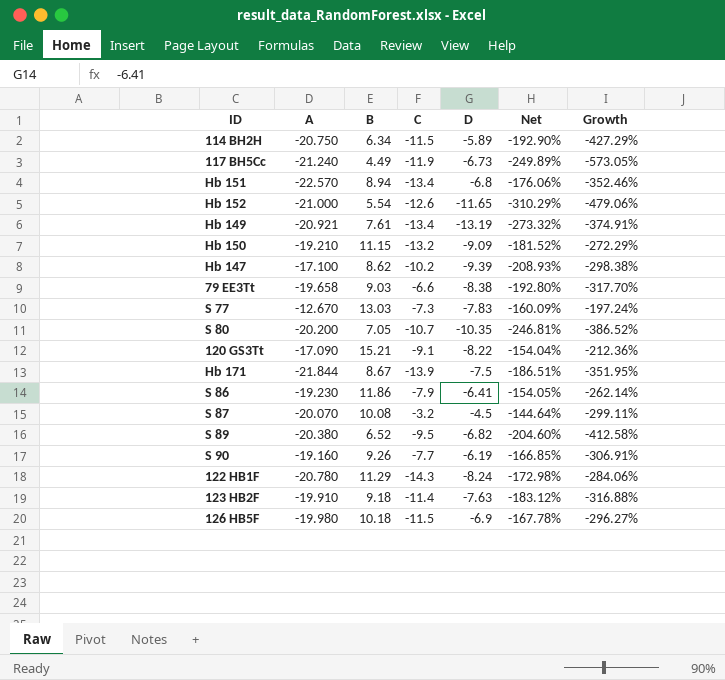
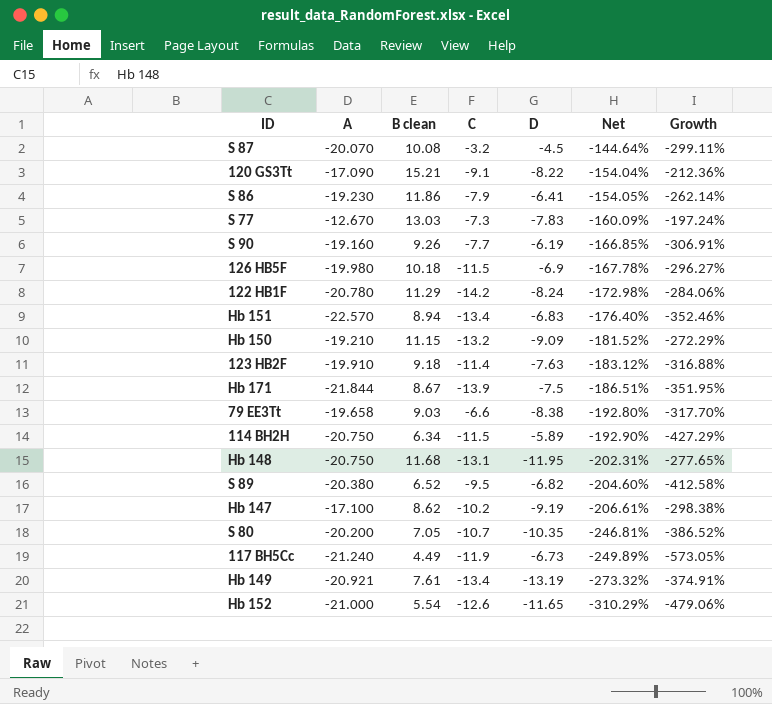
row order: none -> Net descending
column name: B -> B clean
122 HB1F | C: -14.3 -> -14.2
Hb 151 | D: -6.8 -> -6.83
Hb 151 | Net: -176.06% -> -176.40%
row Hb 148: none -> -20.750 | 11.68 | -13.1 | -11.95 | -202.31% | -277.65%
Hb 147 | D: -9.39 -> -9.19
Hb 147 | Net: -208.93% -> -206.61%

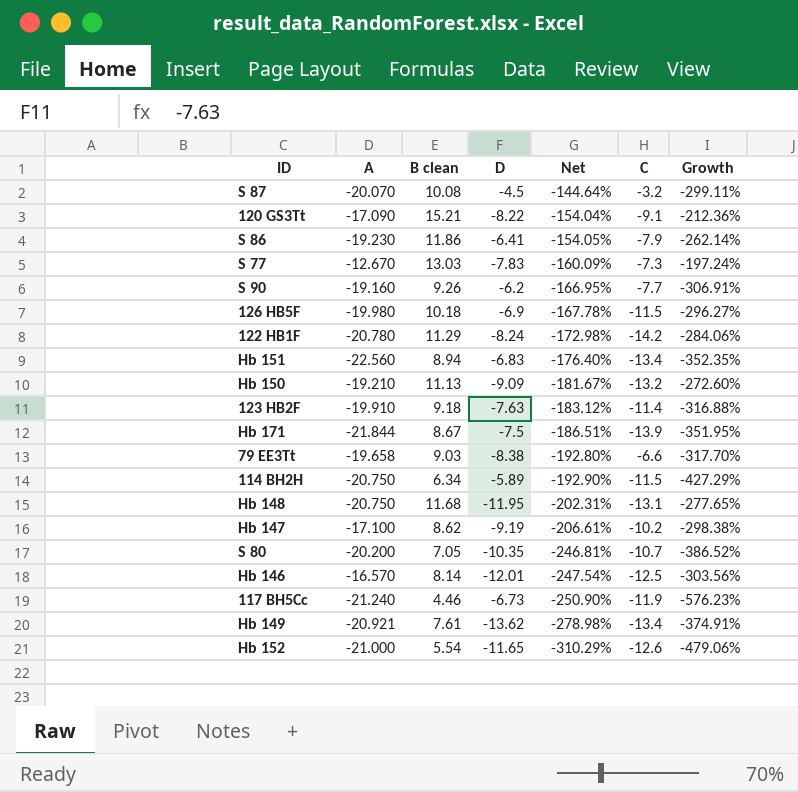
column C | position: 4 -> 6
row S 89: -20.380 | 6.52 | -9.5 | -6.82 | -204.60% | -412.58% -> none
S 90 | D: -6.19 -> -6.2
S 90 | Net: -166.85% -> -166.95%
Hb 151 | A: -22.570 -> -22.560
Hb 151 | Growth: -352.46% -> -352.35%
Hb 150 | B clean: 11.15 -> 11.13
Hb 150 | Net: -181.52% -> -181.67%
Hb 150 | Growth: -272.29% -> -272.60%
row Hb 146: none -> -16.570 | 8.14 | -12.01 | -247.54% | -12.5 | -303.56%
117 BH5Cc | B clean: 4.49 -> 4.46
117 BH5Cc | Net: -249.89% -> -250.90%
117 BH5Cc | Growth: -573.05% -> -576.23%
Hb 149 | D: -13.19 -> -13.62
Hb 149 | Net: -273.32% -> -278.98%

